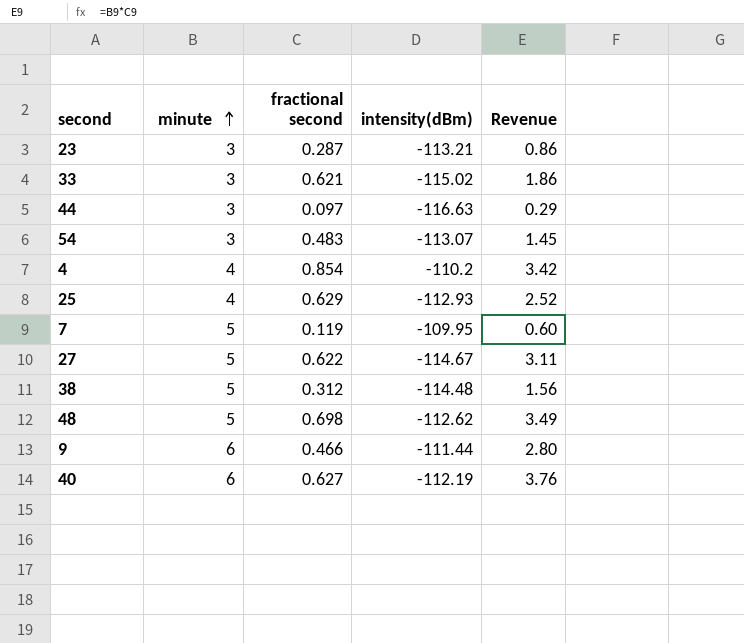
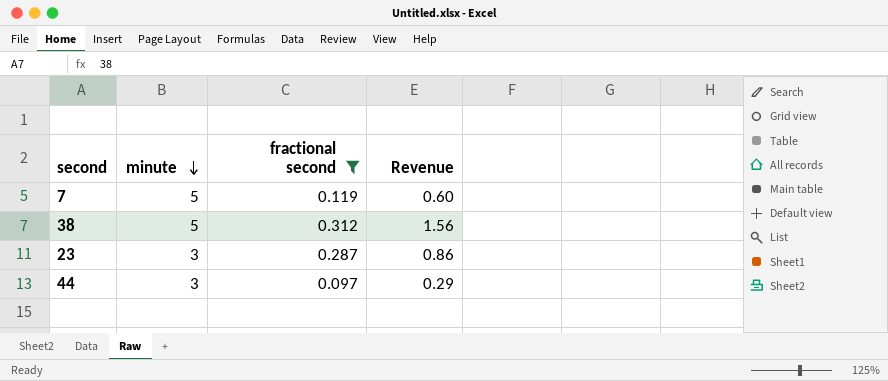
filter: none -> fractional second <= 0.312
row order: minute ascending -> minute descending
column intensity(dBm) | position: 4 -> none

